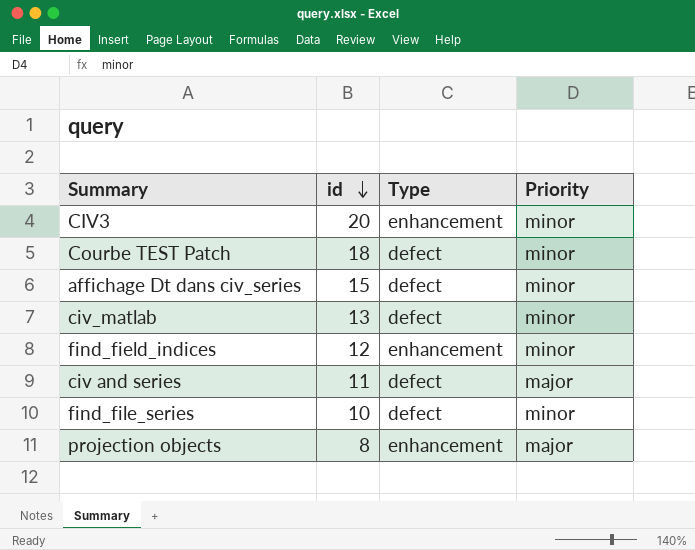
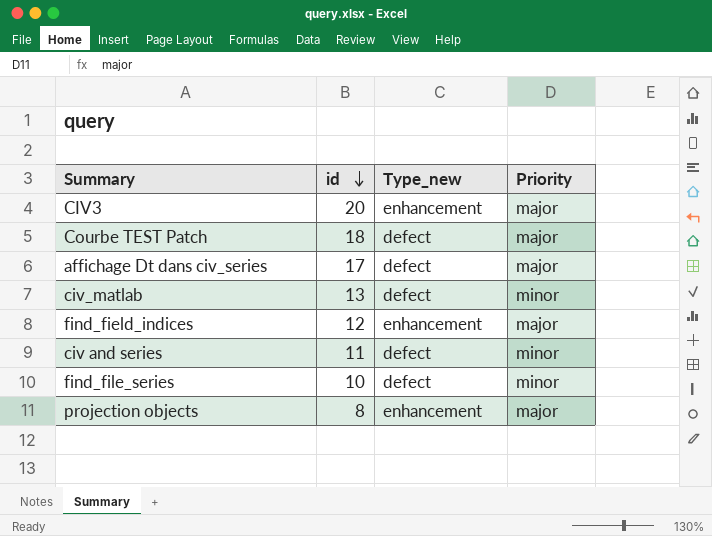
column name: Type -> Type_new
CIV3 | Priority: minor -> major
Courbe TEST Patch | Priority: minor -> major
affichage Dt dans civ_series | id: 15 -> 17
affichage Dt dans civ_series | Priority: minor -> major
find_field_indices | Priority: minor -> major
civ and series | Priority: major -> minor

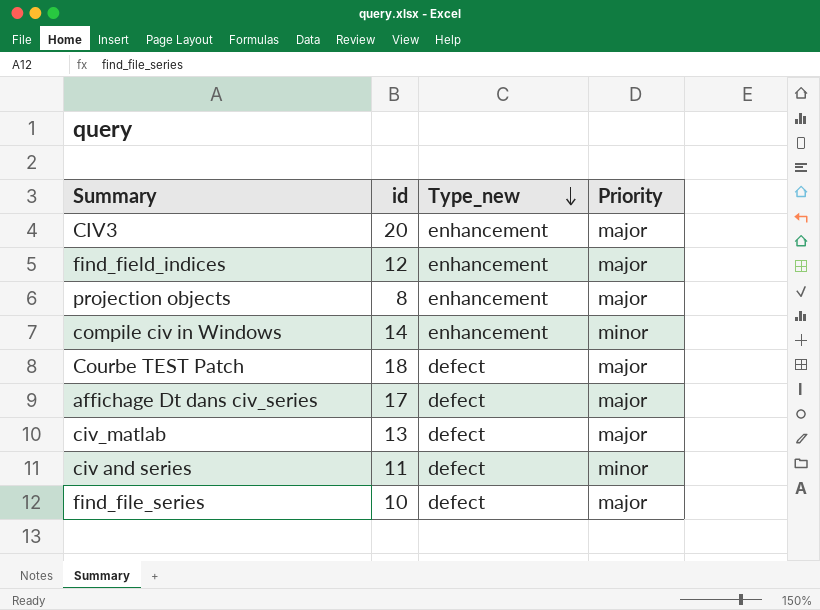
row order: id descending -> Type_new descending
row compile civ in Windows: none -> 14 | enhancement | minor
civ_matlab | Priority: minor -> major
find_file_series | Priority: minor -> major

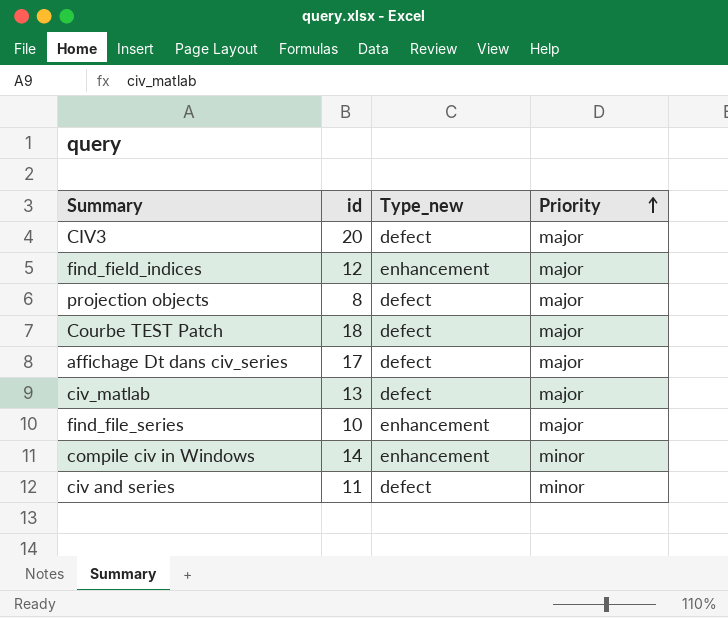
row order: Type_new descending -> Priority ascending
CIV3 | Type_new: enhancement -> defect
projection objects | Type_new: enhancement -> defect
find_file_series | Type_new: defect -> enhancement

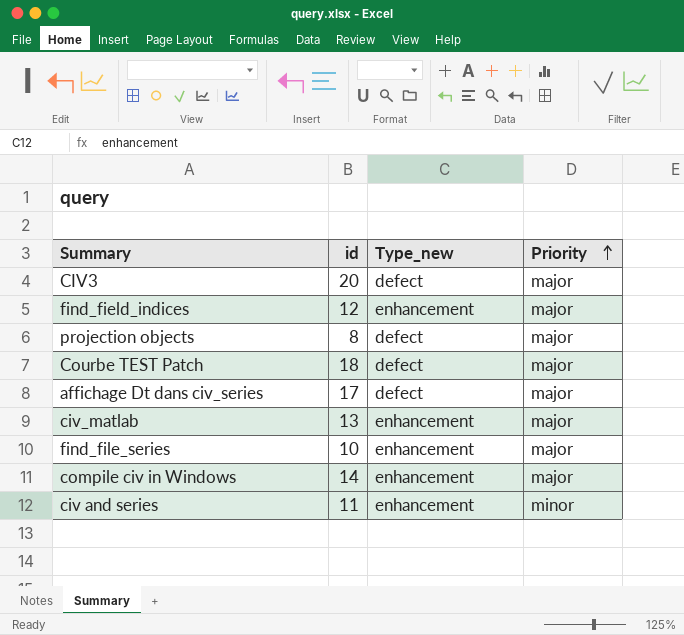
civ_matlab | Type_new: defect -> enhancement
compile civ in Windows | Priority: minor -> major
civ and series | Type_new: defect -> enhancement

